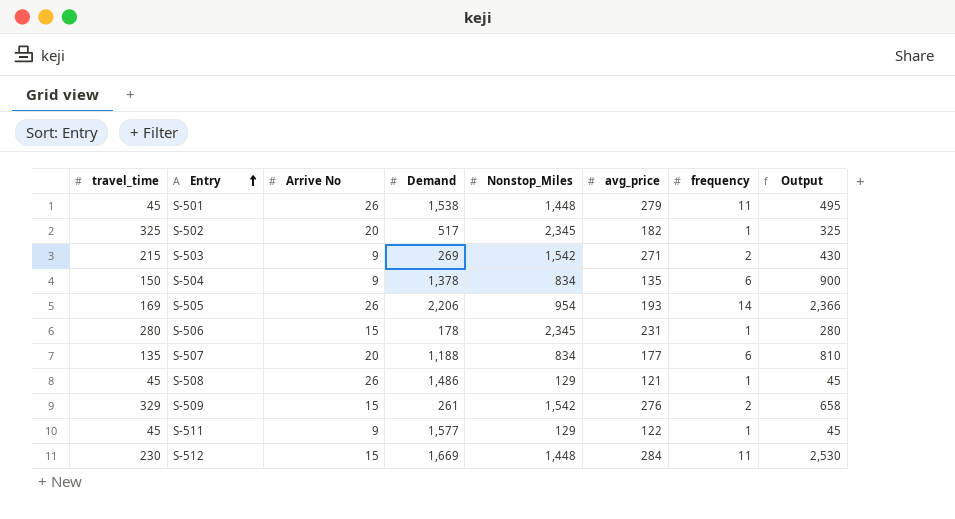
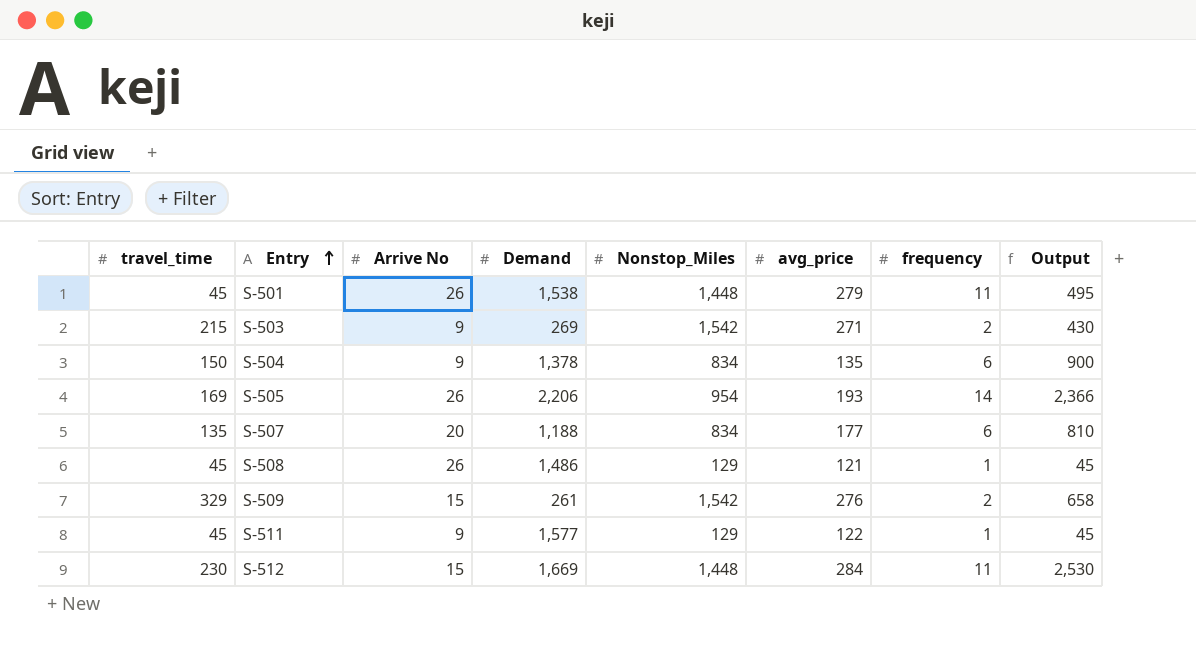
row S-502: 325 | 20 | 517 | 2,345 | 182 | 1 | 325 -> none
row S-506: 280 | 15 | 178 | 2,345 | 231 | 1 | 280 -> none

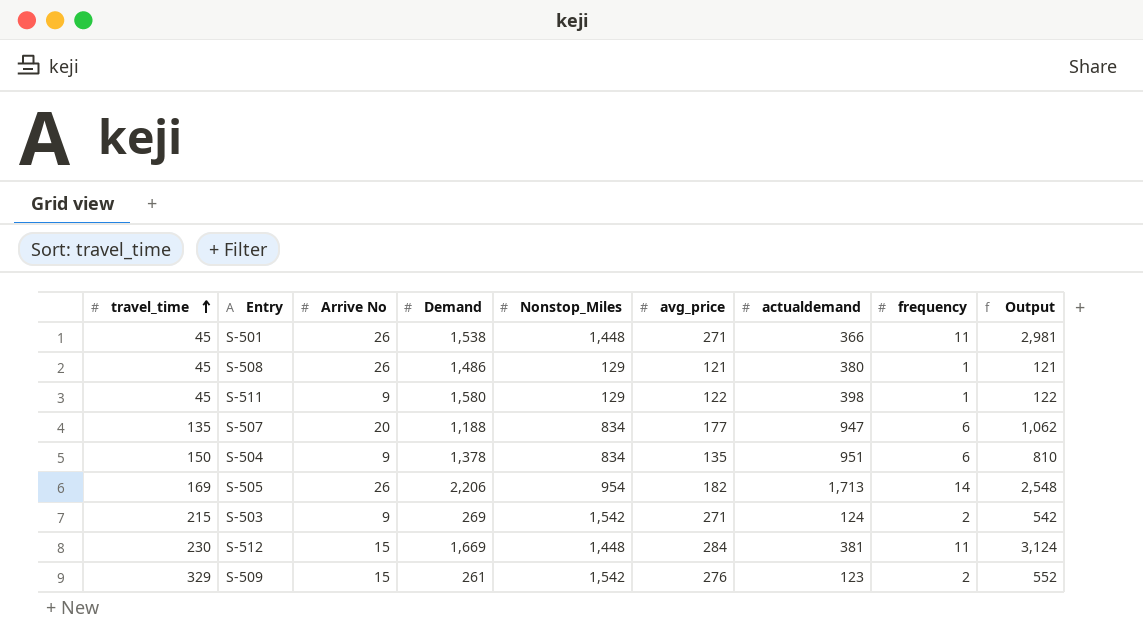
row order: Entry ascending -> travel_time ascending
column actualdemand | position: none -> 7
column Output | formula: [travel_time] * [frequency] -> [avg_price] * [frequency]
S-501 | avg_price: 279 -> 271
S-511 | Demand: 1,577 -> 1,580
S-505 | avg_price: 193 -> 182

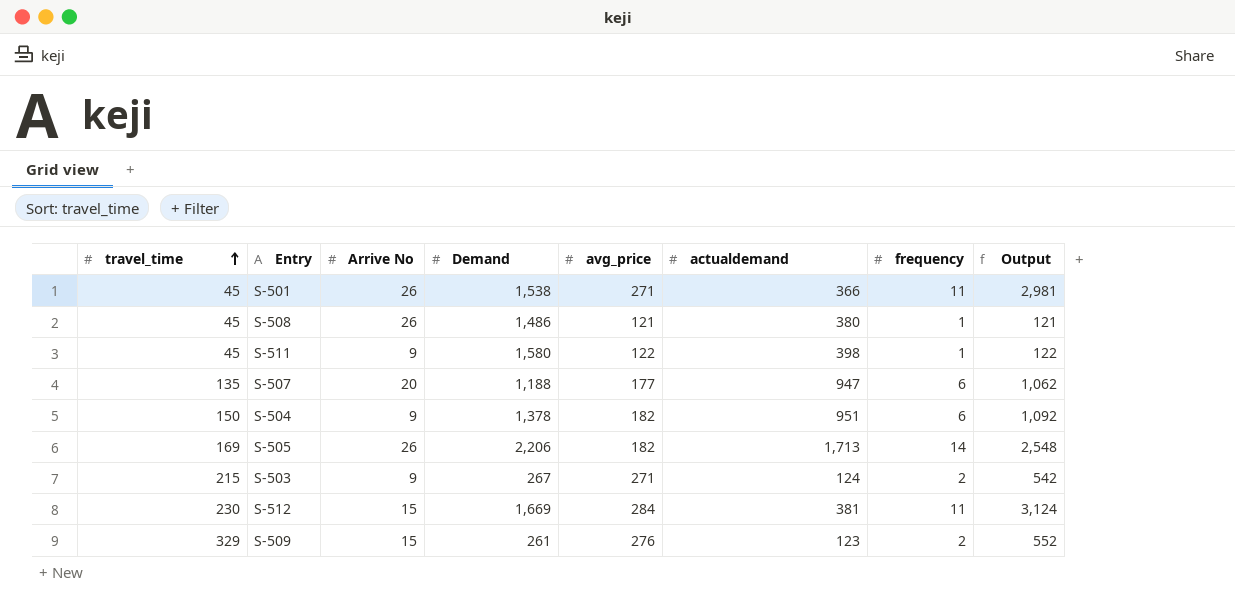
column Nonstop_Miles | position: 5 -> none
S-504 | avg_price: 135 -> 182
S-504 | Output: 810 -> 1,092
S-503 | Demand: 269 -> 267

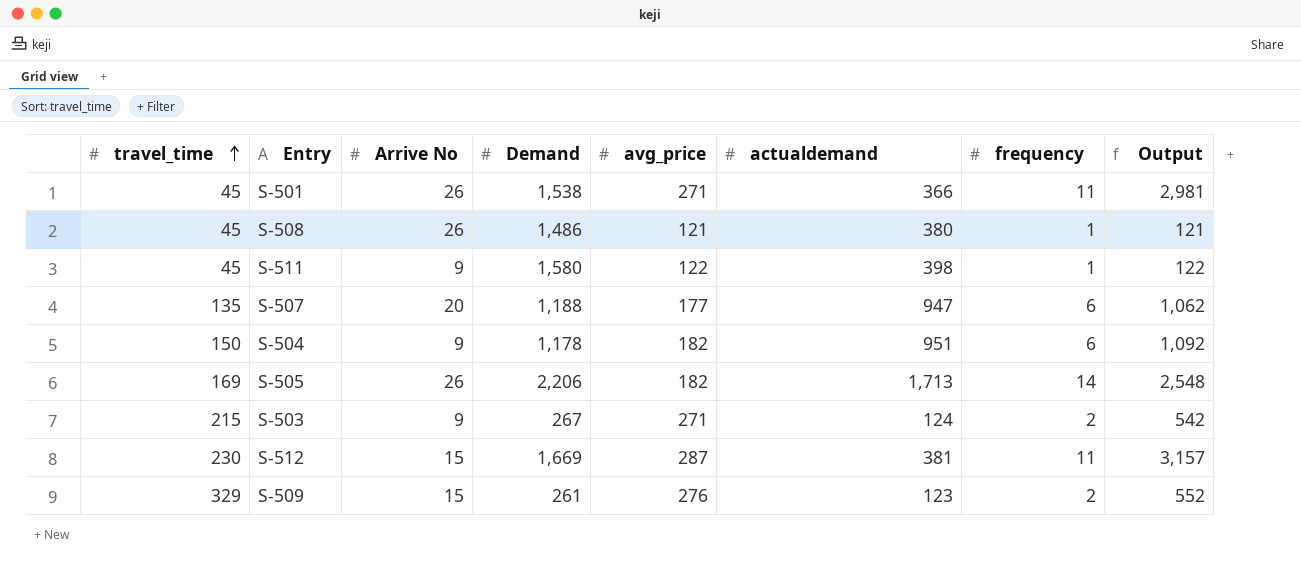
S-504 | Demand: 1,378 -> 1,178
S-512 | avg_price: 284 -> 287
S-512 | Output: 3,124 -> 3,157

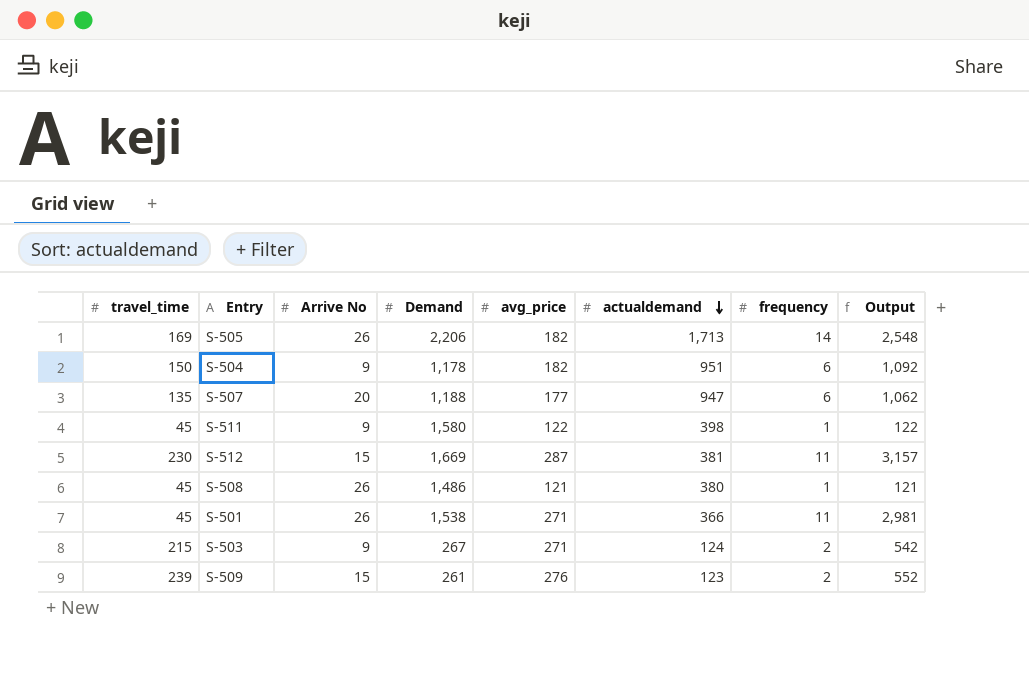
row order: travel_time ascending -> actualdemand descending
S-509 | travel_time: 329 -> 239

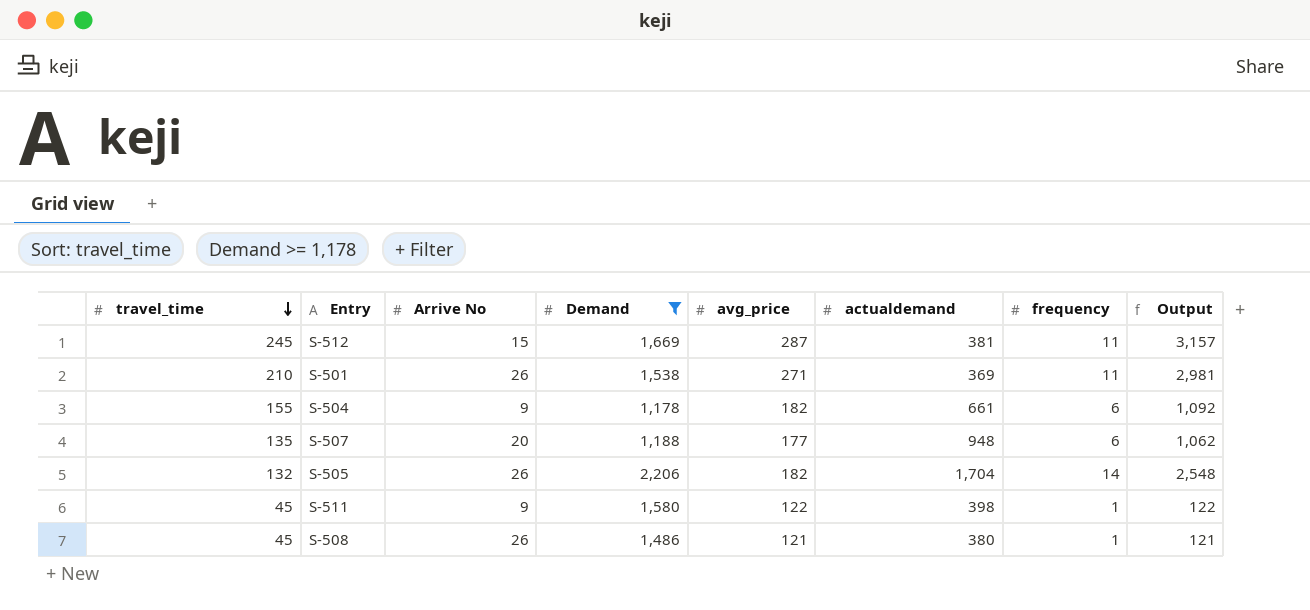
filter: none -> Demand >= 1,178
row order: actualdemand descending -> travel_time descending
S-512 | travel_time: 230 -> 245
S-501 | travel_time: 45 -> 210
S-501 | actualdemand: 366 -> 369
S-504 | travel_time: 150 -> 155
S-504 | actualdemand: 951 -> 661
S-507 | actualdemand: 947 -> 948
S-505 | travel_time: 169 -> 132
S-505 | actualdemand: 1,713 -> 1,704

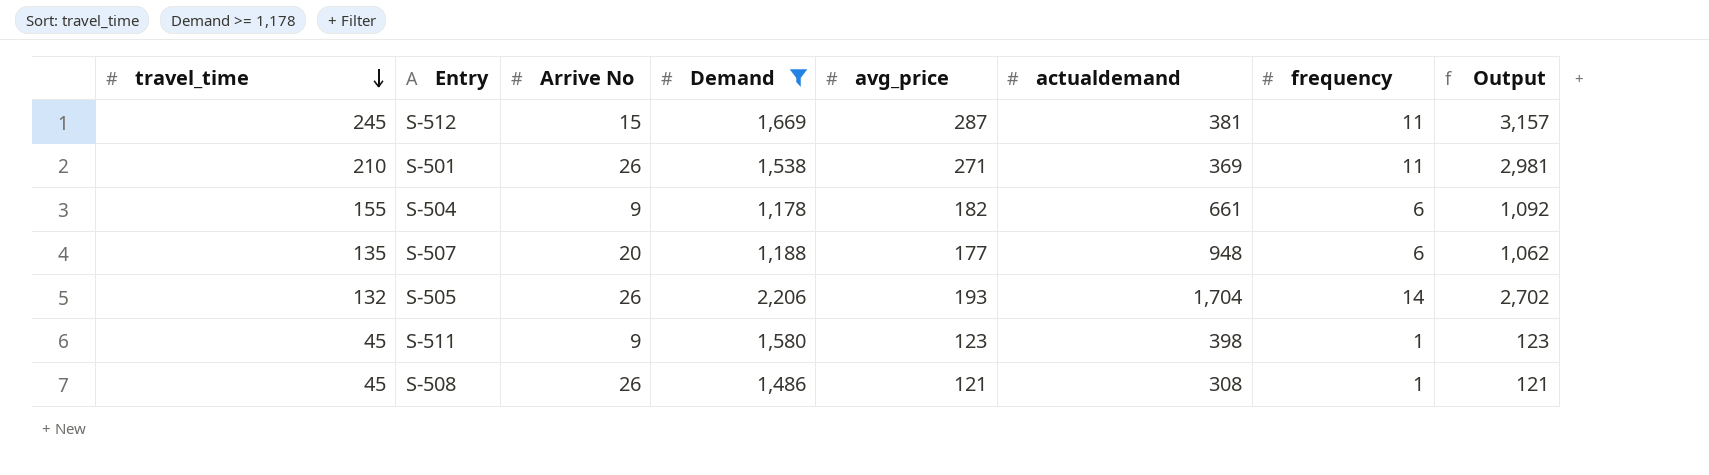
S-505 | avg_price: 182 -> 193
S-505 | Output: 2,548 -> 2,702
S-511 | avg_price: 122 -> 123
S-511 | Output: 122 -> 123
S-508 | actualdemand: 380 -> 308

